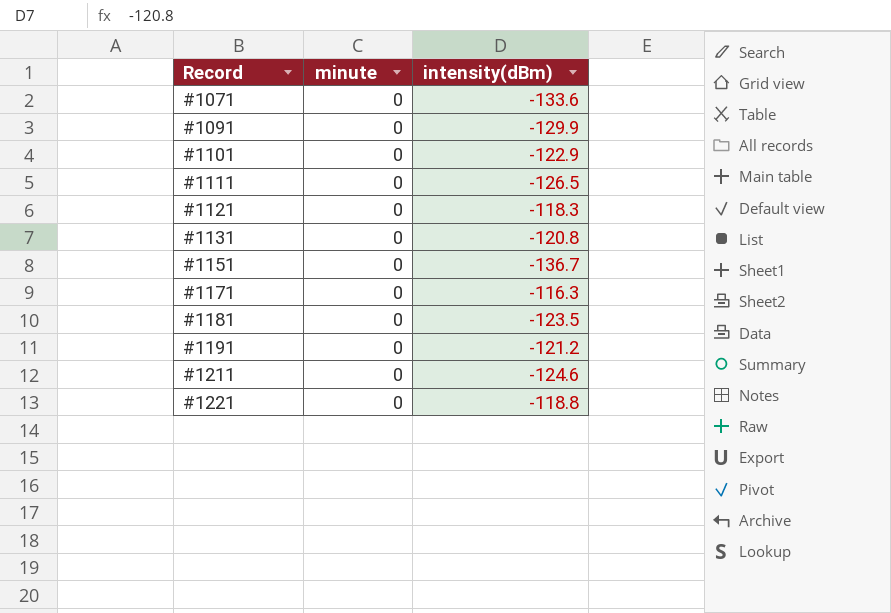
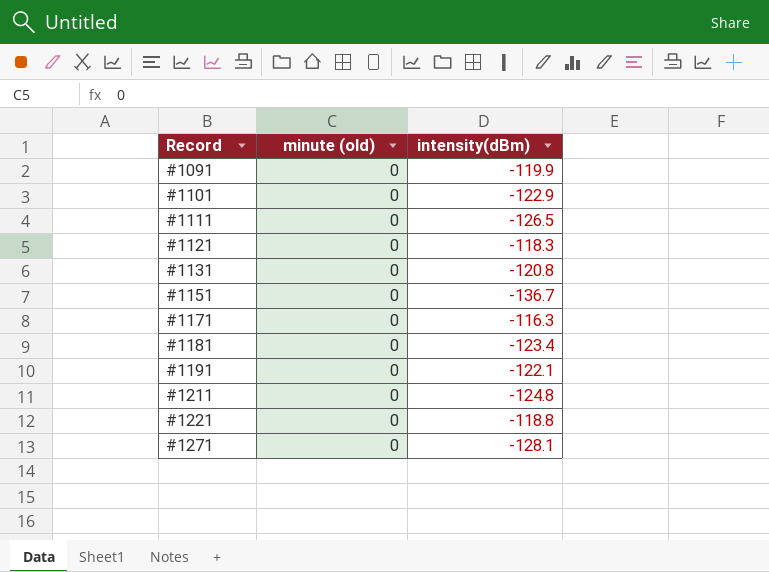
column name: minute -> minute (old)
row #1071: 0 | -133.6 -> none
#1091 | intensity(dBm): -129.9 -> -119.9
#1181 | intensity(dBm): -123.5 -> -123.4
#1191 | intensity(dBm): -121.2 -> -122.1
#1211 | intensity(dBm): -124.6 -> -124.8
row #1271: none -> 0 | -128.1

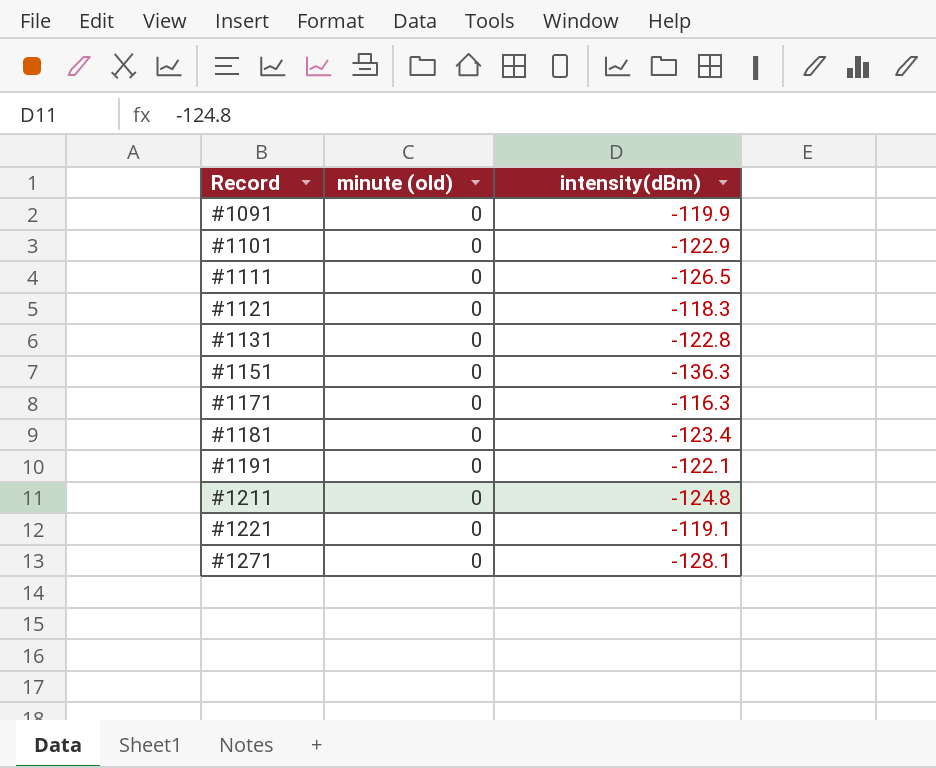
#1131 | intensity(dBm): -120.8 -> -122.8
#1151 | intensity(dBm): -136.7 -> -136.3
#1221 | intensity(dBm): -118.8 -> -119.1

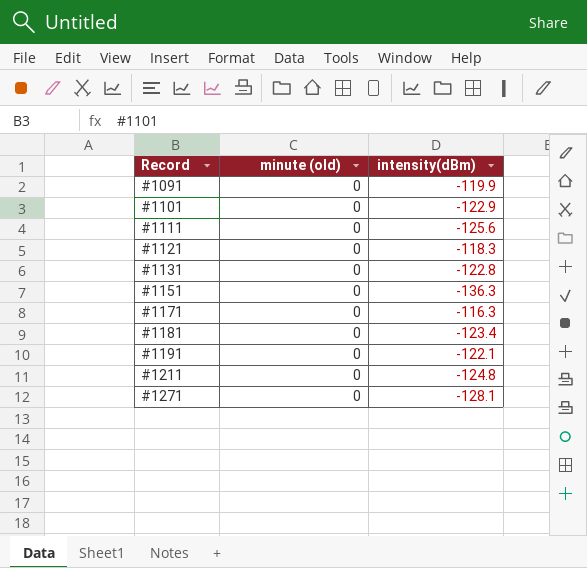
row #1221: 0 | -119.1 -> none
#1111 | intensity(dBm): -126.5 -> -125.6

